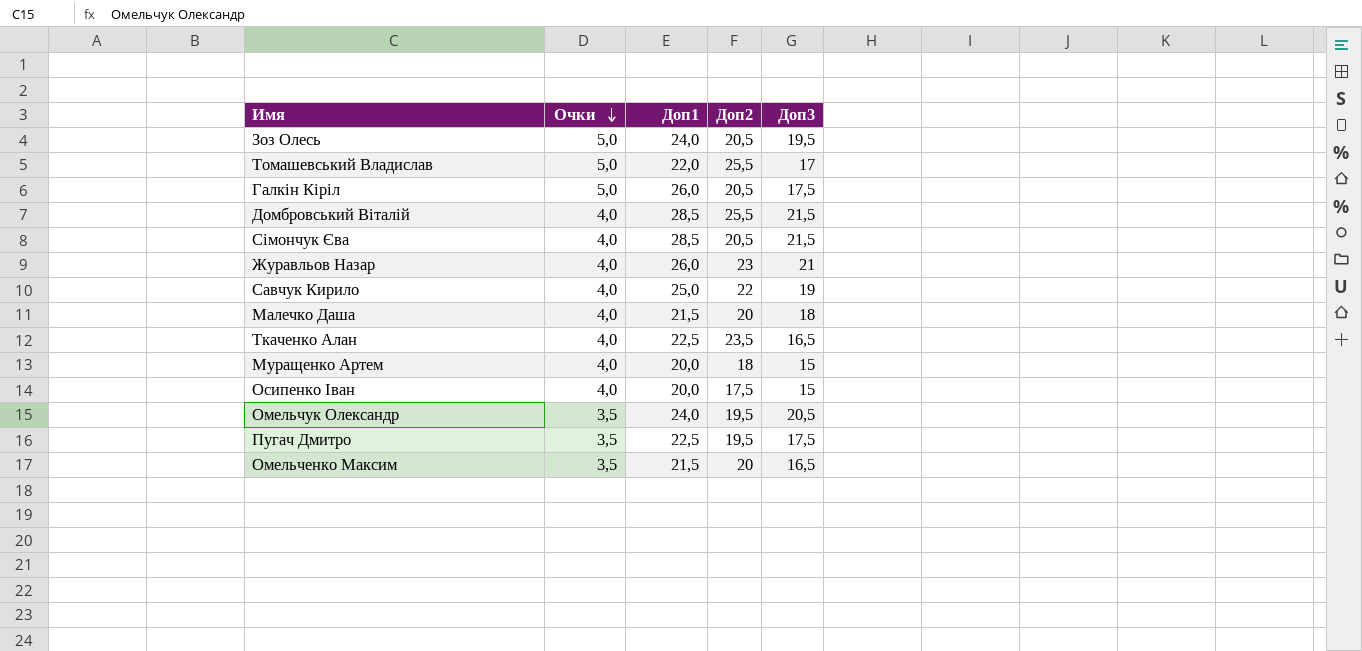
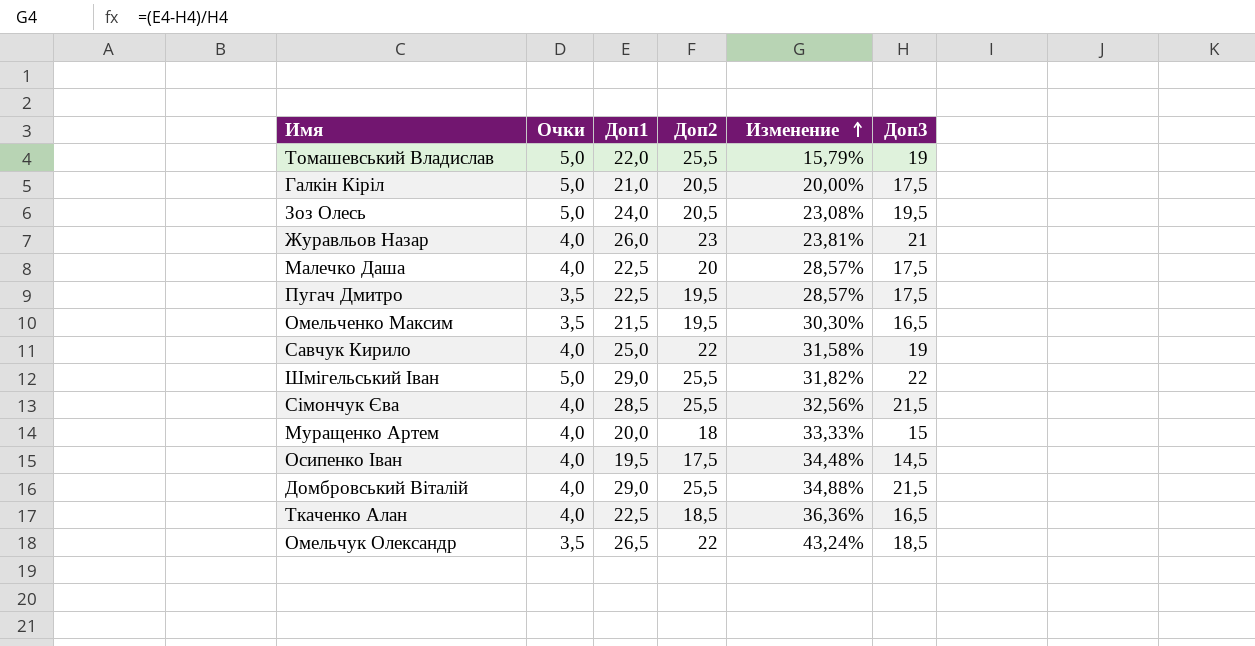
row order: Очки descending -> Изменение ascending
column Изменение | formula: none -> ([Доп1] - [Доп3]) / [Доп3]
Томашевський Владислав | Доп3: 17 -> 19
Галкін Кіріл | Доп1: 26,0 -> 21,0
Малечко Даша | Доп1: 21,5 -> 22,5
Малечко Даша | Доп3: 18 -> 17,5
Омельченко Максим | Доп2: 20 -> 19,5
row Шмігельський Іван: none -> 5,0 | 29,0 | 25,5 | 31,82% | 22
Сімончук Єва | Доп2: 20,5 -> 25,5
Осипенко Іван | Доп1: 20,0 -> 19,5
Осипенко Іван | Доп3: 15 -> 14,5
Домбровський Віталій | Доп1: 28,5 -> 29,0
Ткаченко Алан | Доп2: 23,5 -> 18,5
Омельчук Олександр | Доп1: 24,0 -> 26,5
Омельчук Олександр | Доп2: 19,5 -> 22
Омельчук Олександр | Доп3: 20,5 -> 18,5

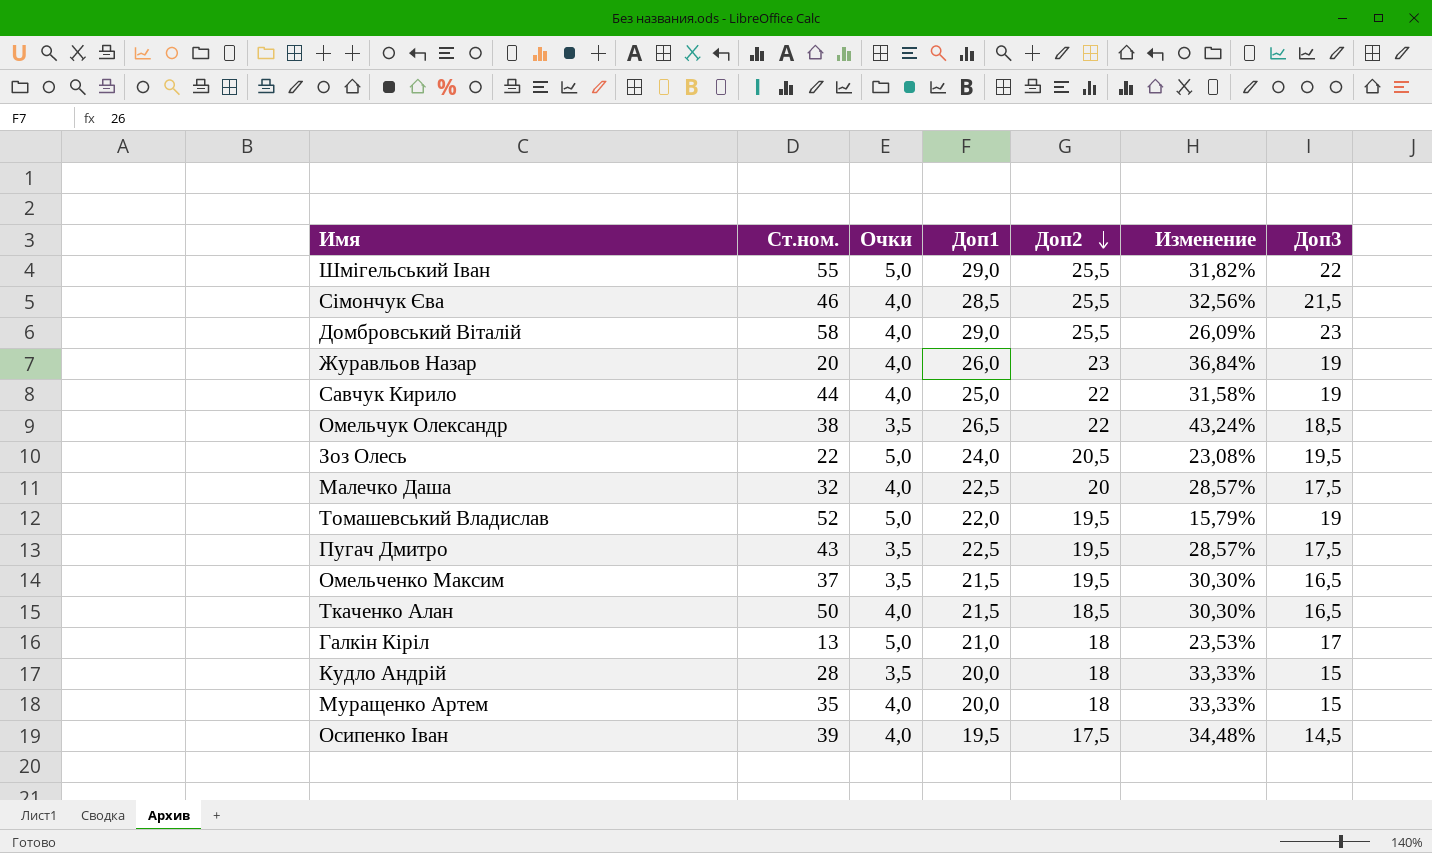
row order: Изменение ascending -> Доп2 descending
column Ст.ном. | position: none -> 2
Домбровський Віталій | Изменение: 34,88% -> 26,09%
Домбровський Віталій | Доп3: 21,5 -> 23
Журавльов Назар | Изменение: 23,81% -> 36,84%
Журавльов Назар | Доп3: 21 -> 19
Томашевський Владислав | Доп2: 25,5 -> 19,5
Ткаченко Алан | Доп1: 22,5 -> 21,5
Ткаченко Алан | Изменение: 36,36% -> 30,30%
Галкін Кіріл | Доп2: 20,5 -> 18
Галкін Кіріл | Изменение: 20,00% -> 23,53%
Галкін Кіріл | Доп3: 17,5 -> 17
row Кудло Андрій: none -> 28 | 3,5 | 20,0 | 18 | 33,33% | 15

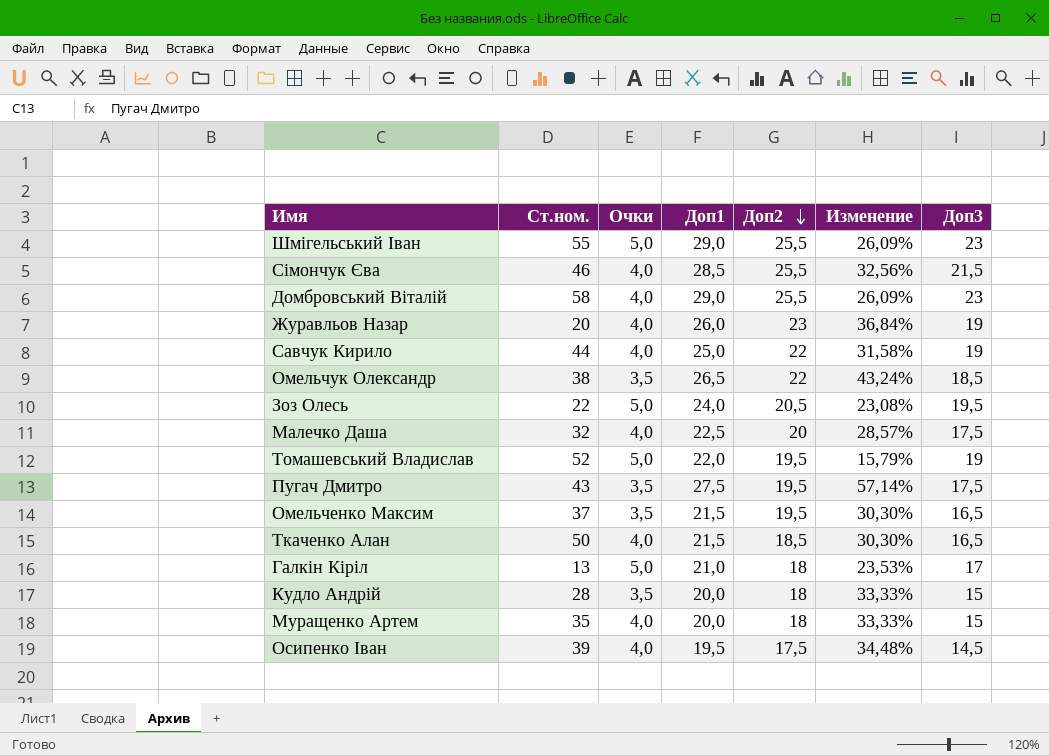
Шмігельський Іван | Изменение: 31,82% -> 26,09%
Шмігельський Іван | Доп3: 22 -> 23
Пугач Дмитро | Доп1: 22,5 -> 27,5
Пугач Дмитро | Изменение: 28,57% -> 57,14%

